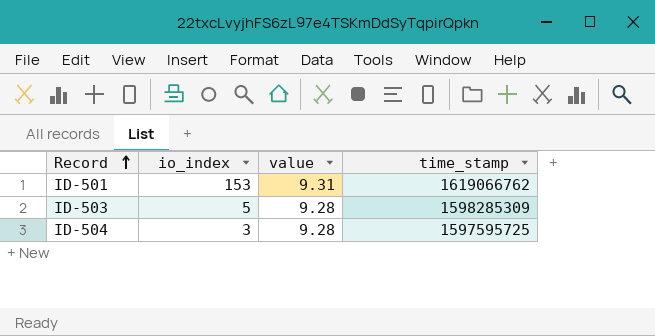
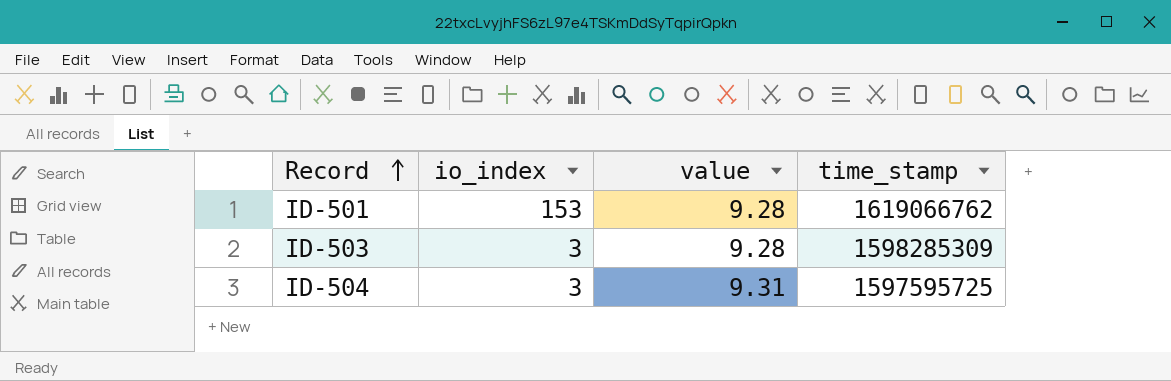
ID-501 | value: 9.31 -> 9.28
ID-503 | io_index: 5 -> 3
ID-504 | value: 9.28 -> 9.31

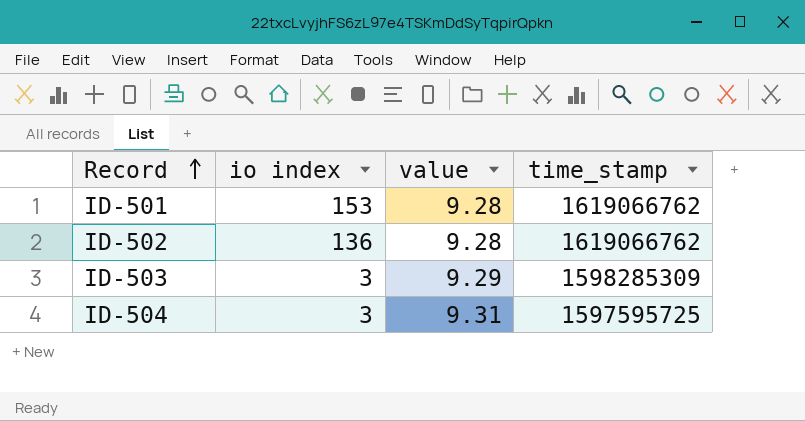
column name: io_index -> io index
row ID-502: none -> 136 | 9.28 | 1619066762
ID-503 | value: 9.28 -> 9.29

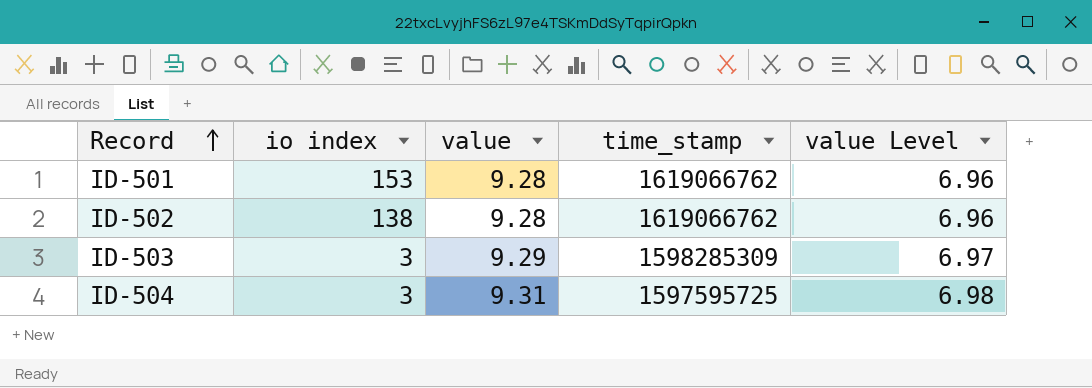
column value Level | formula: none -> [value] * 0.75
ID-502 | io index: 136 -> 138

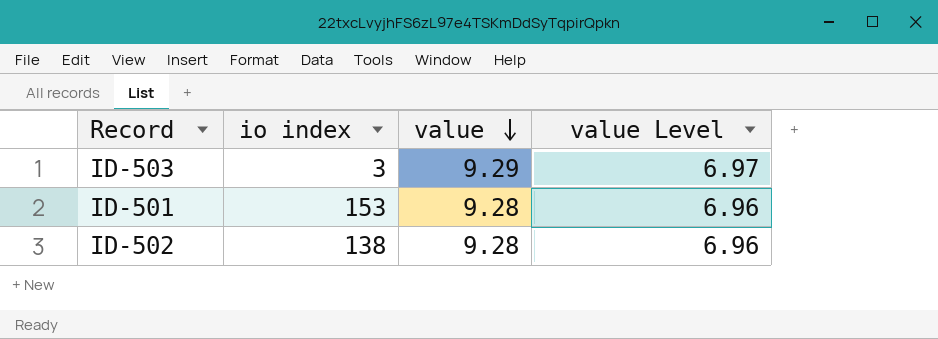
row order: Record ascending -> value descending
column time_stamp | position: 4 -> none
row ID-504: 3 | 9.31 | 1597595725 | 6.98 -> none

